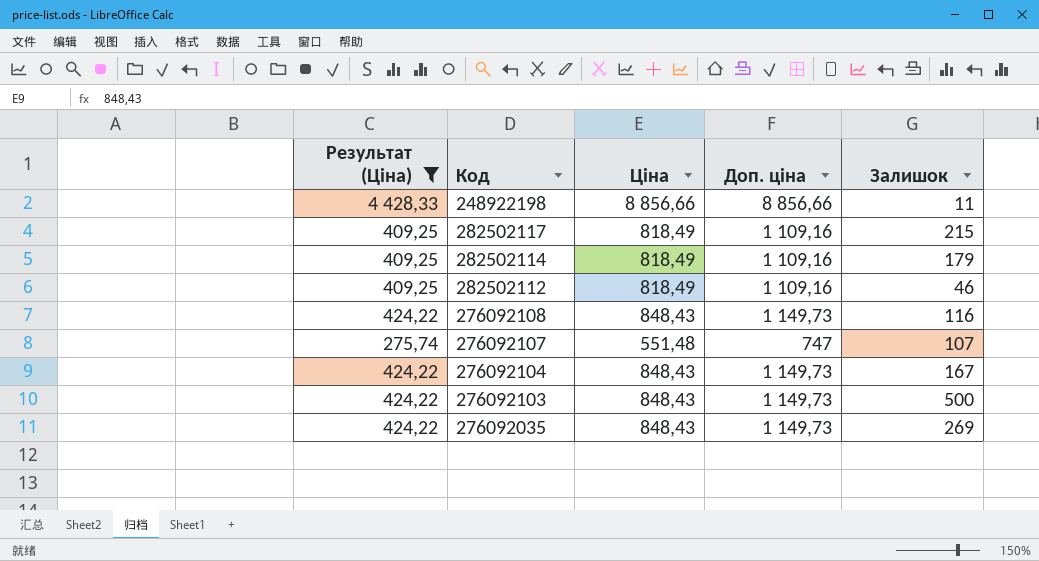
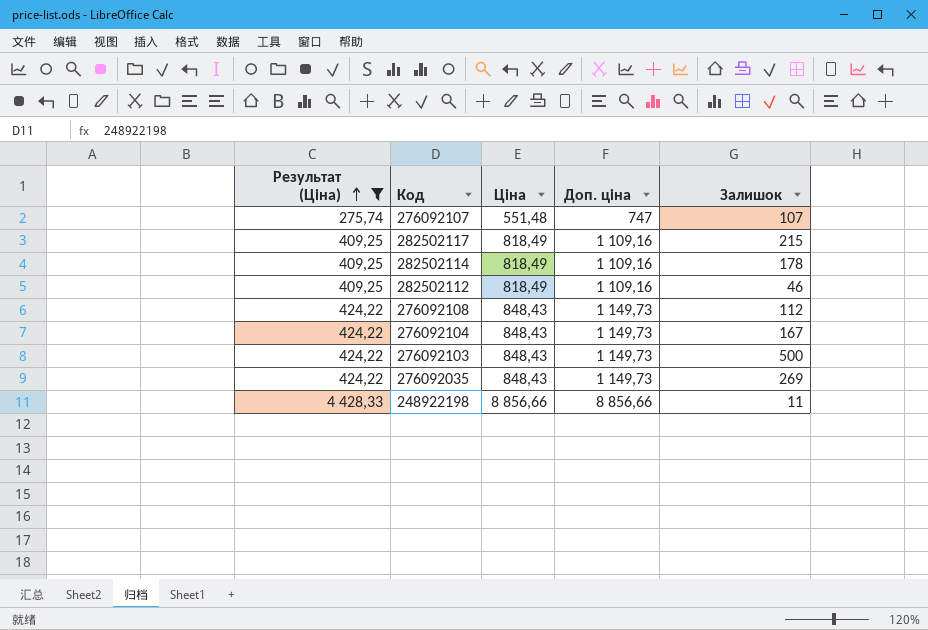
row order: none -> Результат (Ціна) ascending
282502114 | Залишок: 179 -> 178
276092108 | Залишок: 116 -> 112

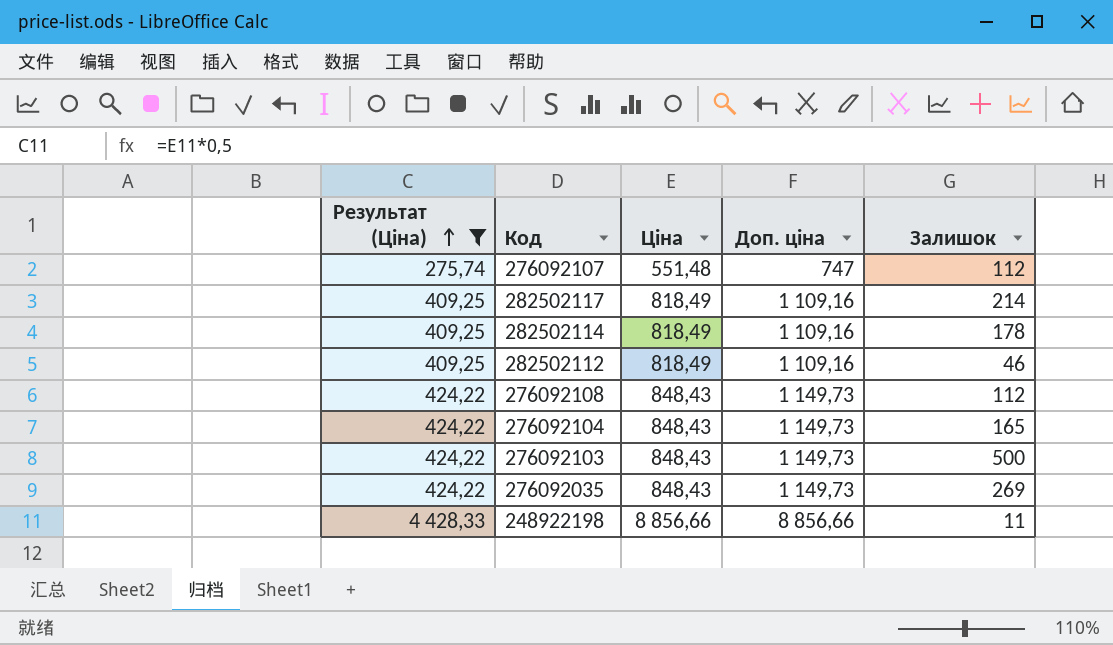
276092107 | Залишок: 107 -> 112
282502117 | Залишок: 215 -> 214
276092104 | Залишок: 167 -> 165

